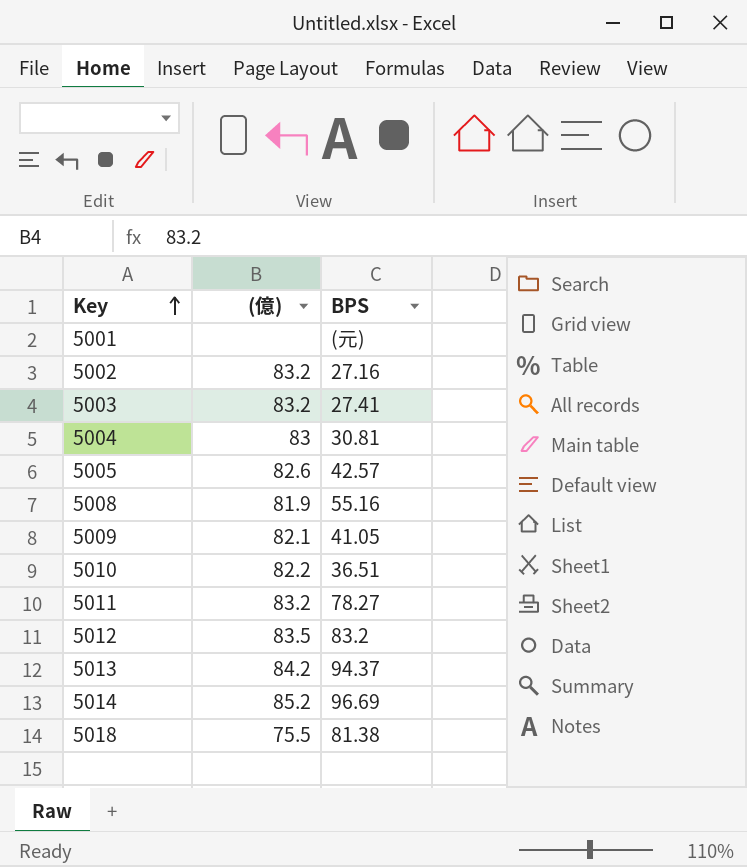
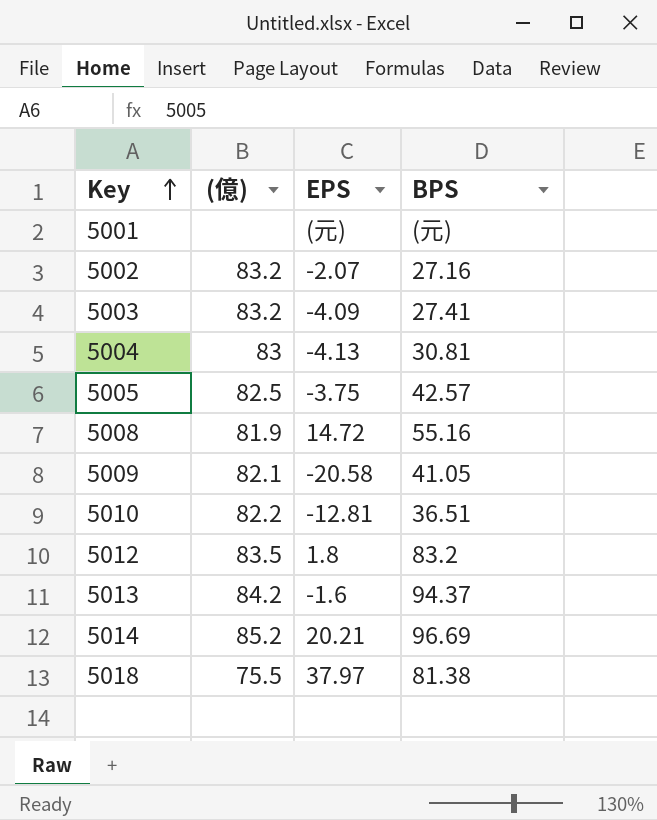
column EPS | position: none -> 3
row 5011: 83.2 | 78.27 -> none
5005 | (億): 82.6 -> 82.5

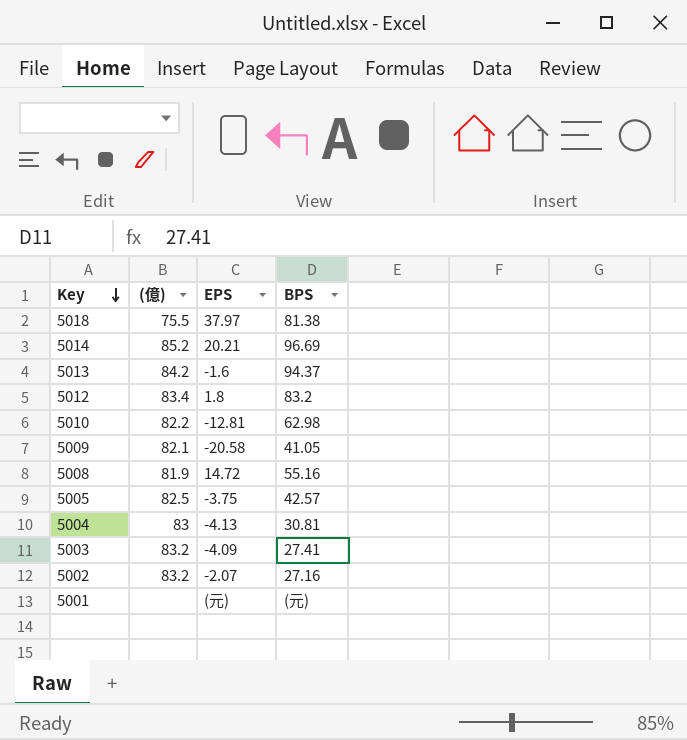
row order: Key ascending -> Key descending
5012 | (億): 83.5 -> 83.4
5010 | BPS: 36.51 -> 62.98

